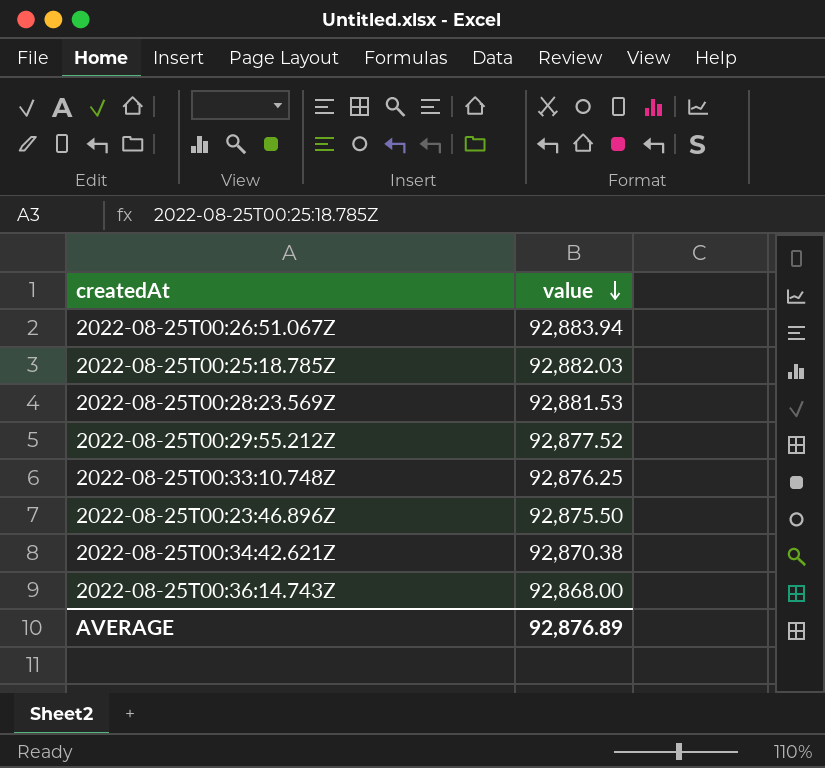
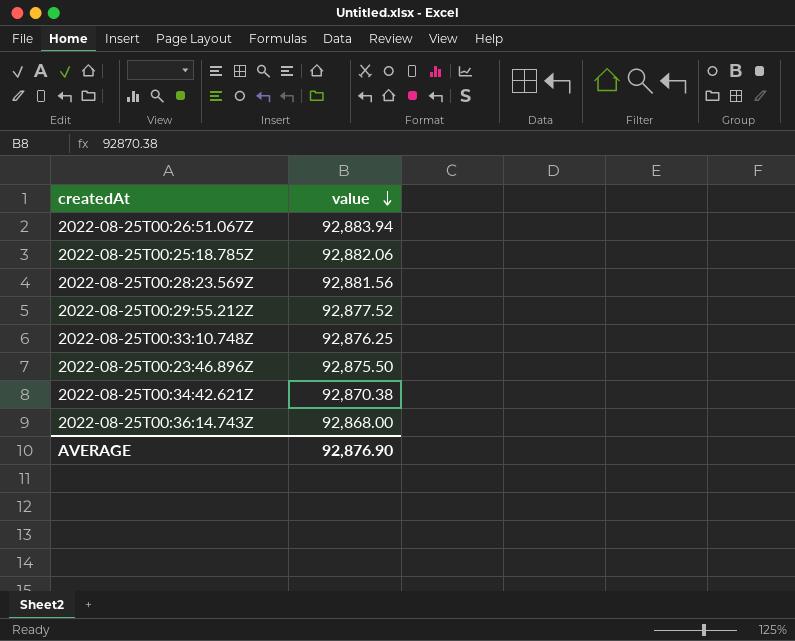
2022-08-25T00:25:18.785Z | value: 92,882.03 -> 92,882.06
2022-08-25T00:28:23.569Z | value: 92,881.53 -> 92,881.56
AVERAGE | value: 92,876.89 -> 92,876.90

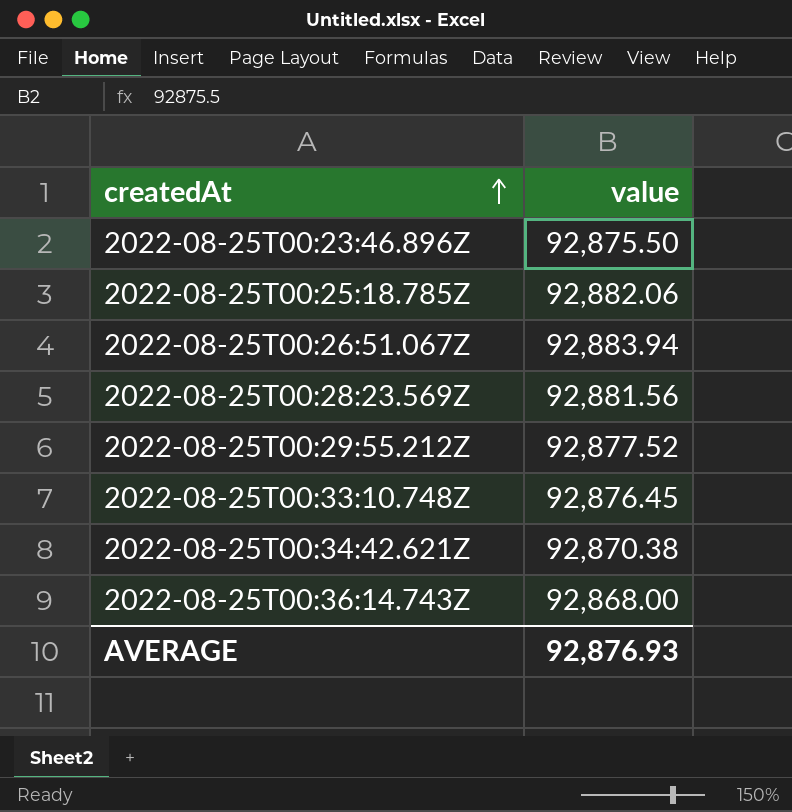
row order: value descending -> createdAt ascending
2022-08-25T00:33:10.748Z | value: 92,876.25 -> 92,876.45
AVERAGE | value: 92,876.90 -> 92,876.93

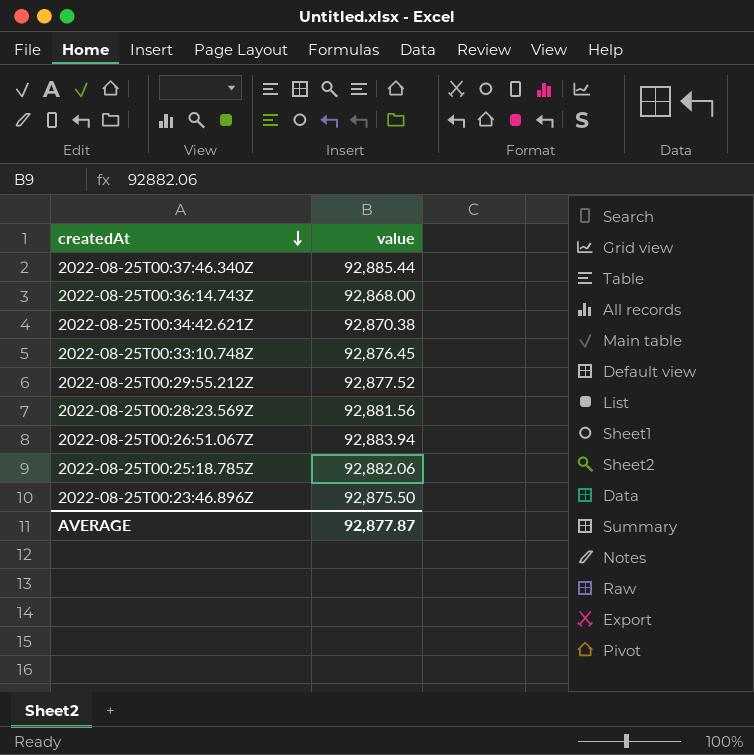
row order: createdAt ascending -> createdAt descending
row 2022-08-25T00:37:46.340Z: none -> 92,885.44
AVERAGE | value: 92,876.93 -> 92,877.87

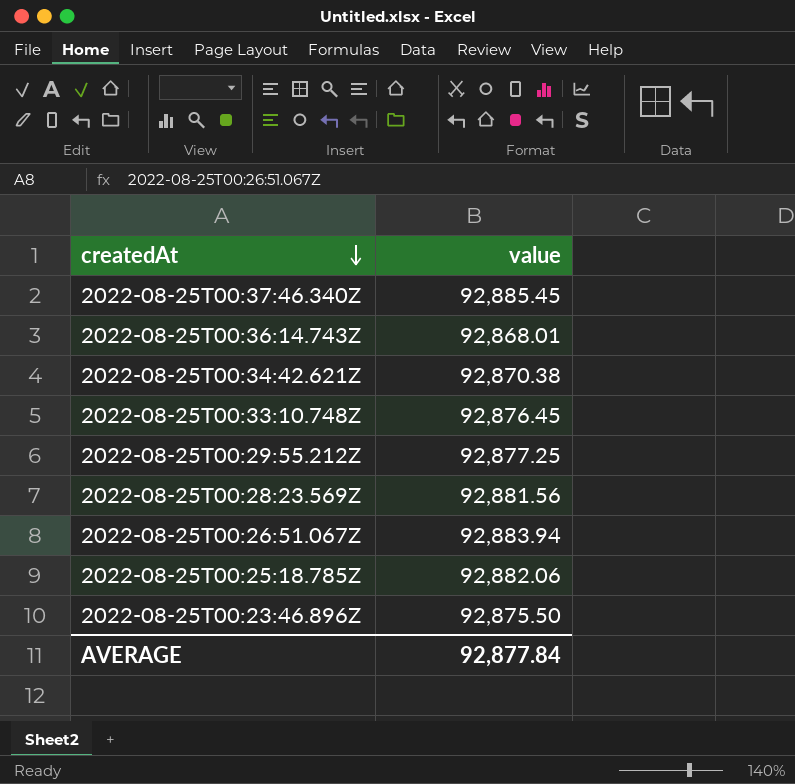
2022-08-25T00:37:46.340Z | value: 92,885.44 -> 92,885.45
2022-08-25T00:36:14.743Z | value: 92,868.00 -> 92,868.01
2022-08-25T00:29:55.212Z | value: 92,877.52 -> 92,877.25
AVERAGE | value: 92,877.87 -> 92,877.84

